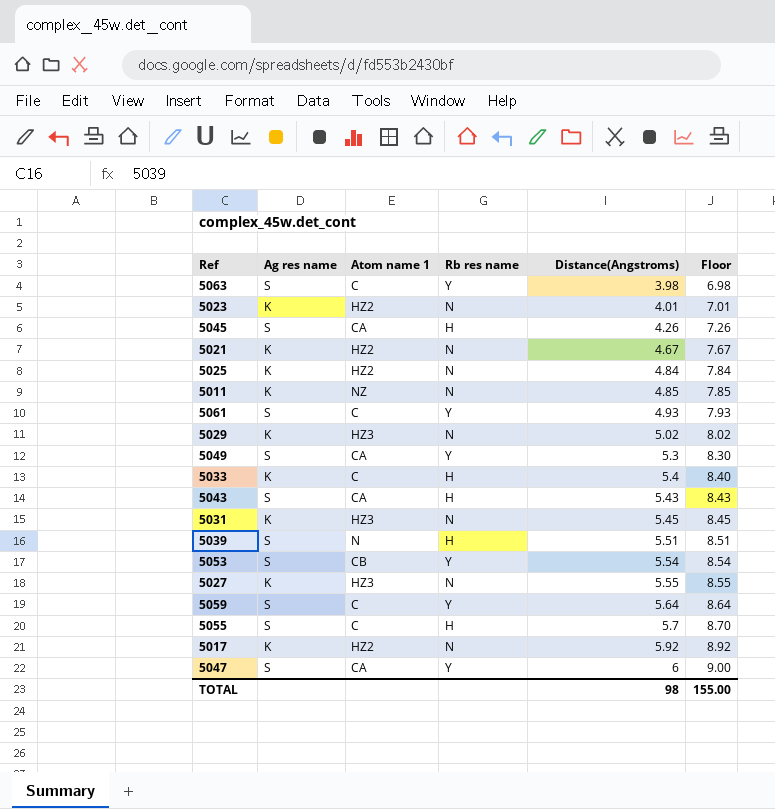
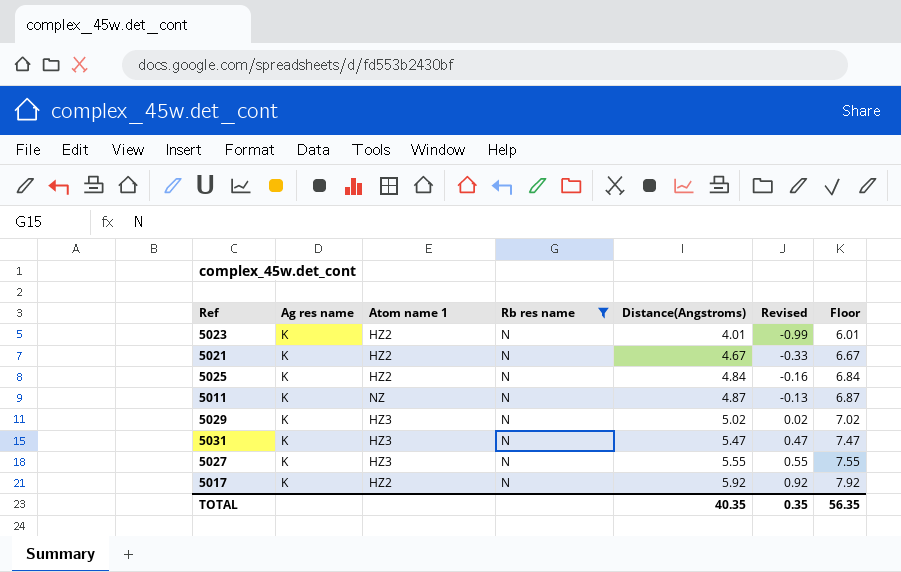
filter: none -> Rb res name = N
column Revised | formula: none -> [Distance(Angstroms)] - 5
column Floor | formula: [Distance(Angstroms)] + 3 -> [Distance(Angstroms)] + 2
5011 | Distance(Angstroms): 4.85 -> 4.87
5031 | Distance(Angstroms): 5.45 -> 5.47
TOTAL | Distance(Angstroms): 98 -> 40.35
TOTAL | Floor: 155.00 -> 56.35

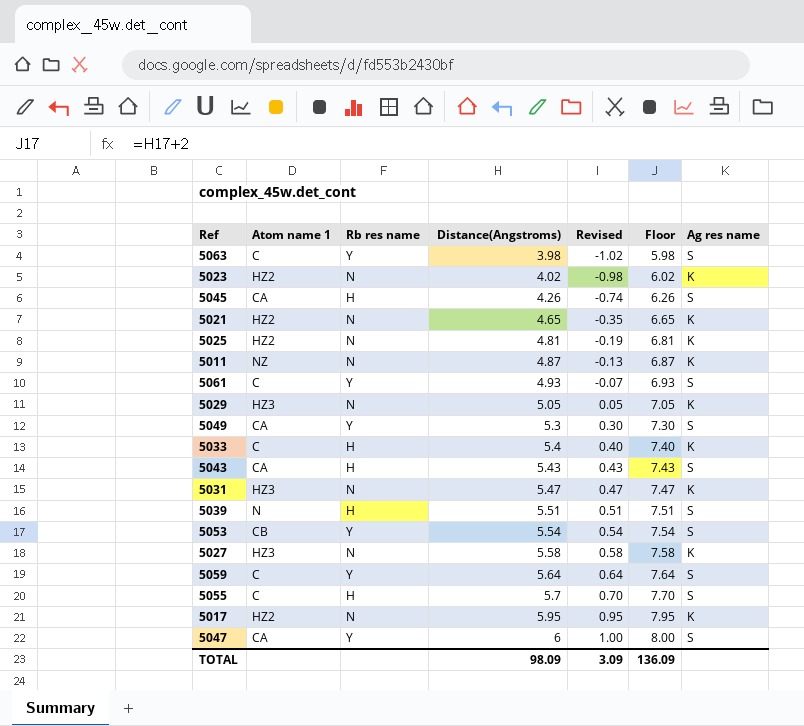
filter: Rb res name = N -> none
column Ag res name | position: 2 -> 7
5023 | Distance(Angstroms): 4.01 -> 4.02
5023 | Revised: -0.99 -> -0.98
5023 | Floor: 6.01 -> 6.02
5021 | Distance(Angstroms): 4.67 -> 4.65
5021 | Revised: -0.33 -> -0.35
5021 | Floor: 6.67 -> 6.65
5025 | Distance(Angstroms): 4.84 -> 4.81
5025 | Revised: -0.16 -> -0.19
5025 | Floor: 6.84 -> 6.81
5029 | Distance(Angstroms): 5.02 -> 5.05
5029 | Revised: 0.02 -> 0.05
5029 | Floor: 7.02 -> 7.05
5027 | Distance(Angstroms): 5.55 -> 5.58
5027 | Revised: 0.55 -> 0.58
5027 | Floor: 7.55 -> 7.58
5017 | Distance(Angstroms): 5.92 -> 5.95
5017 | Revised: 0.92 -> 0.95
5017 | Floor: 7.92 -> 7.95
TOTAL | Distance(Angstroms): 40.35 -> 98.09
TOTAL | Revised: 0.35 -> 3.09
TOTAL | Floor: 56.35 -> 136.09

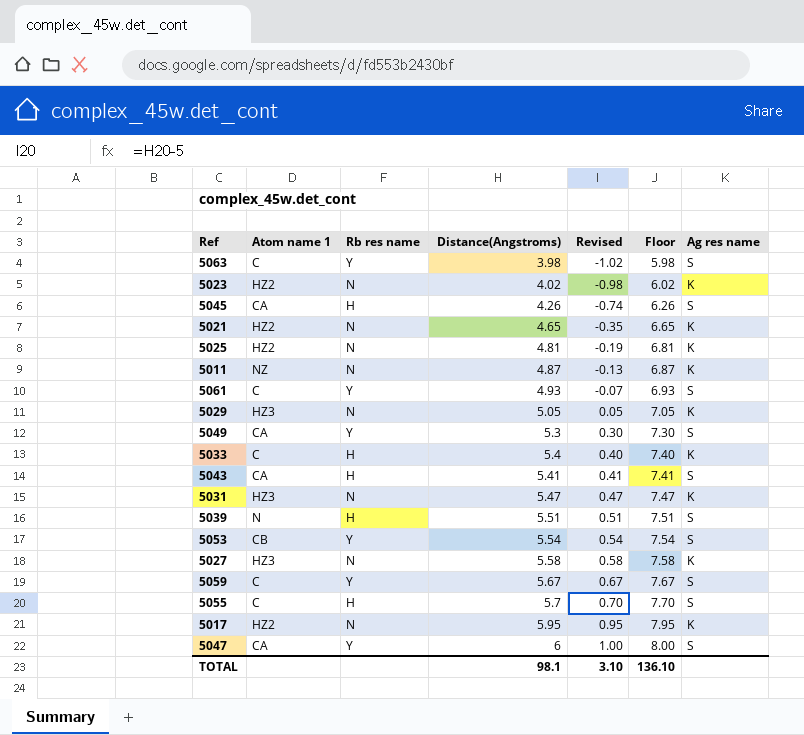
5043 | Distance(Angstroms): 5.43 -> 5.41
5043 | Revised: 0.43 -> 0.41
5043 | Floor: 7.43 -> 7.41
5059 | Distance(Angstroms): 5.64 -> 5.67
5059 | Revised: 0.64 -> 0.67
5059 | Floor: 7.64 -> 7.67
TOTAL | Distance(Angstroms): 98.09 -> 98.1
TOTAL | Revised: 3.09 -> 3.10
TOTAL | Floor: 136.09 -> 136.10

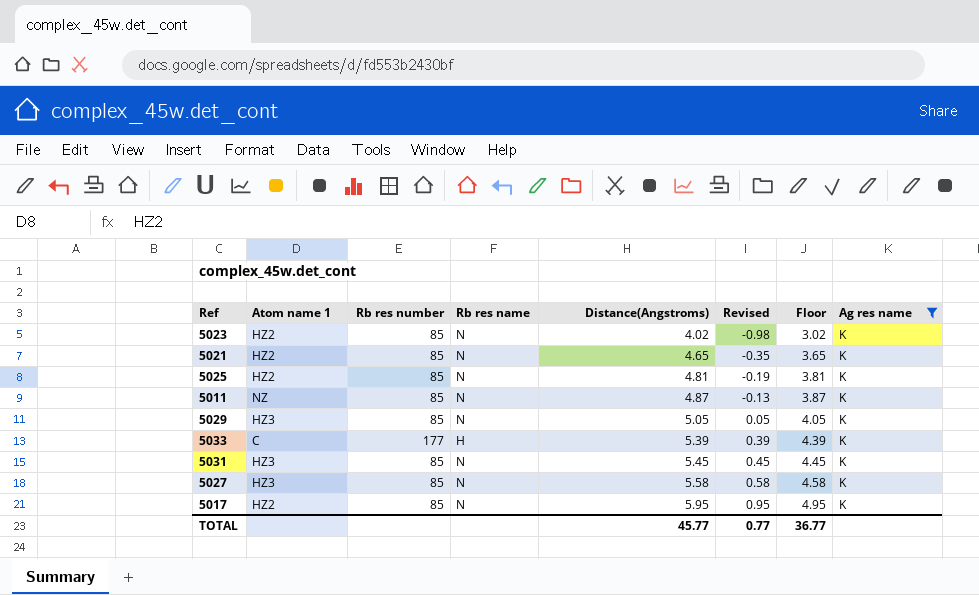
filter: none -> Ag res name = K
column Rb res number | position: none -> 3
column Floor | formula: [Distance(Angstroms)] + 2 -> [Distance(Angstroms)] - 1
5033 | Distance(Angstroms): 5.4 -> 5.39
5033 | Revised: 0.40 -> 0.39
5031 | Distance(Angstroms): 5.47 -> 5.45
5031 | Revised: 0.47 -> 0.45
TOTAL | Distance(Angstroms): 98.1 -> 45.77
TOTAL | Revised: 3.10 -> 0.77
TOTAL | Floor: 136.10 -> 36.77

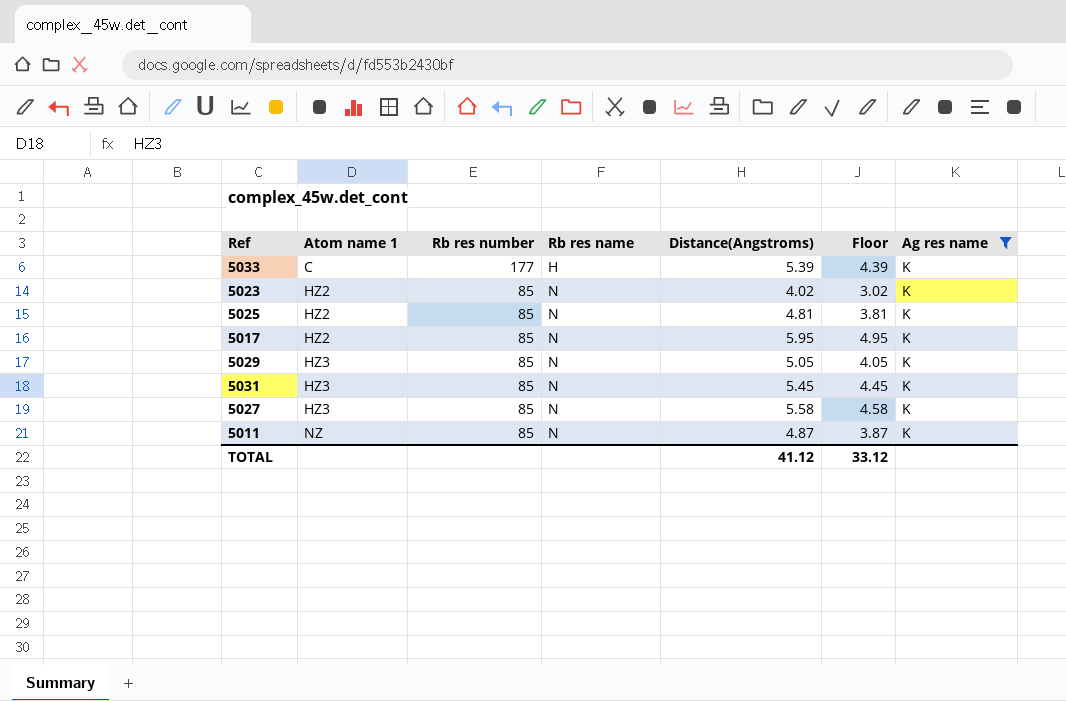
row order: Distance(Angstroms) ascending -> Atom name 1 ascending
column Revised | formula: [Distance(Angstroms)] - 5 -> none
row 5021: HZ2 | 85 | N | 4.65 | -0.35 | 3.65 | K -> none
TOTAL | Distance(Angstroms): 45.77 -> 41.12
TOTAL | Floor: 36.77 -> 33.12

